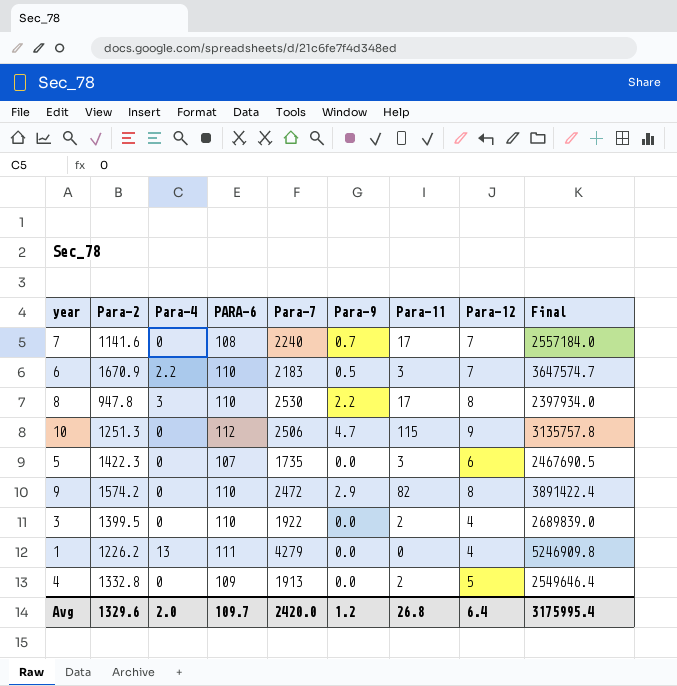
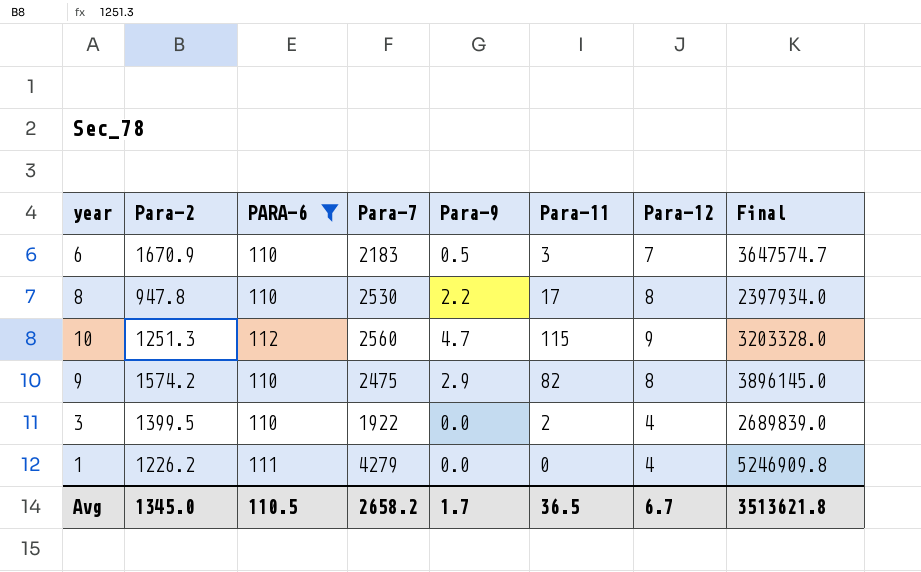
filter: none -> PARA-6 >= 110
column Para-4 | position: 3 -> none
10 | Para-7: 2506 -> 2560
10 | Final: 3135757.8 -> 3203328.0
9 | Para-7: 2472 -> 2475
9 | Final: 3891422.4 -> 3896145.0
Avg | Para-2: 1329.6 -> 1345.0
Avg | PARA-6: 109.7 -> 110.5
Avg | Para-7: 2420.0 -> 2658.2
Avg | Para-9: 1.2 -> 1.7
Avg | Para-11: 26.8 -> 36.5
Avg | Para-12: 6.4 -> 6.7
Avg | Final: 3175995.4 -> 3513621.8

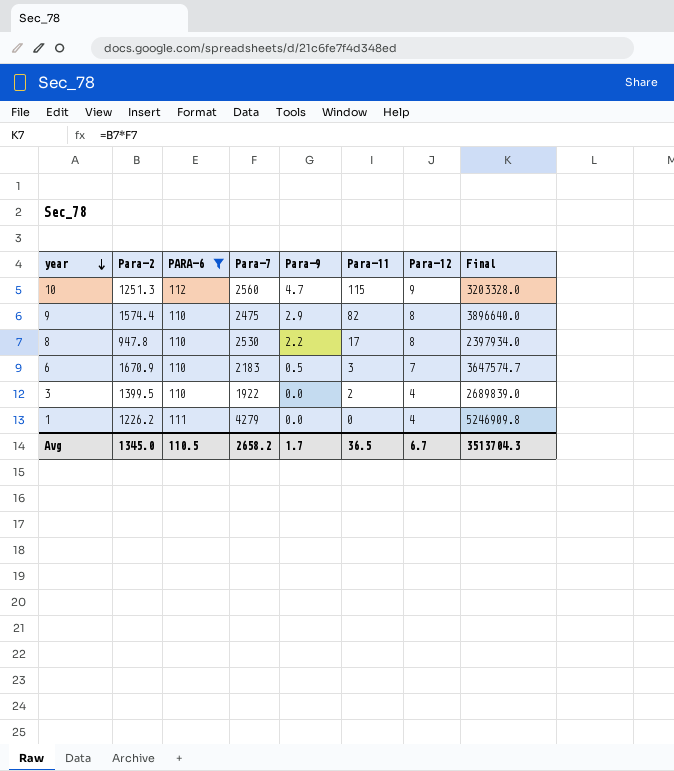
row order: none -> year descending
9 | Para-2: 1574.2 -> 1574.4
9 | Final: 3896145.0 -> 3896640.0
Avg | Final: 3513621.8 -> 3513704.3

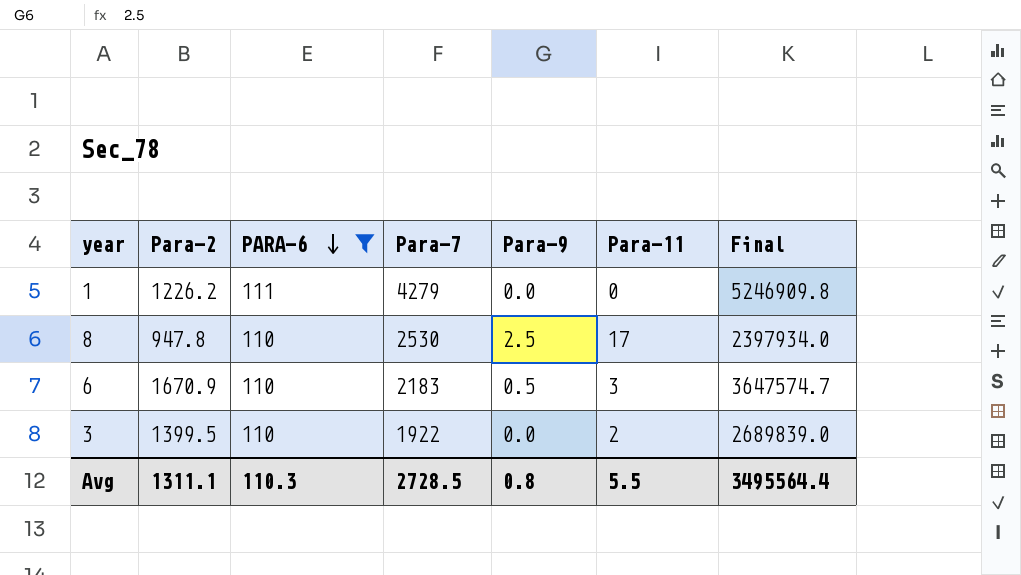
row order: year descending -> PARA-6 descending
column Para-12 | position: 7 -> none
row 10: 1251.3 | 112 | 2560 | 4.7 | 115 | 9 | 3203328.0 -> none
row 9: 1574.4 | 110 | 2475 | 2.9 | 82 | 8 | 3896640.0 -> none
8 | Para-9: 2.2 -> 2.5
Avg | Para-2: 1345.0 -> 1311.1
Avg | PARA-6: 110.5 -> 110.3
Avg | Para-7: 2658.2 -> 2728.5
Avg | Para-9: 1.7 -> 0.8
Avg | Para-11: 36.5 -> 5.5
Avg | Final: 3513704.3 -> 3495564.4

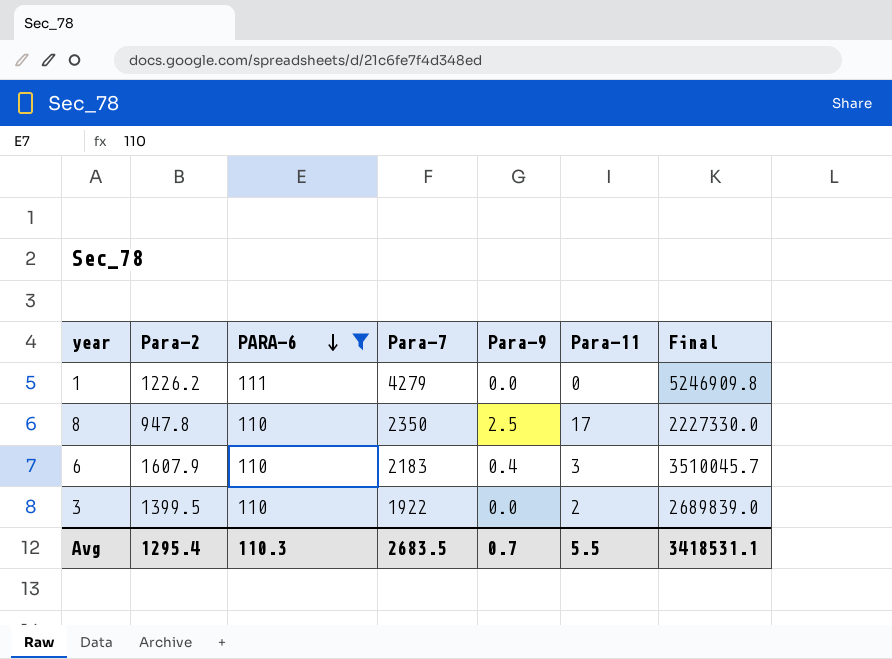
8 | Para-7: 2530 -> 2350
8 | Final: 2397934.0 -> 2227330.0
6 | Para-2: 1670.9 -> 1607.9
6 | Para-9: 0.5 -> 0.4
6 | Final: 3647574.7 -> 3510045.7
Avg | Para-2: 1311.1 -> 1295.4
Avg | Para-7: 2728.5 -> 2683.5
Avg | Para-9: 0.8 -> 0.7
Avg | Final: 3495564.4 -> 3418531.1

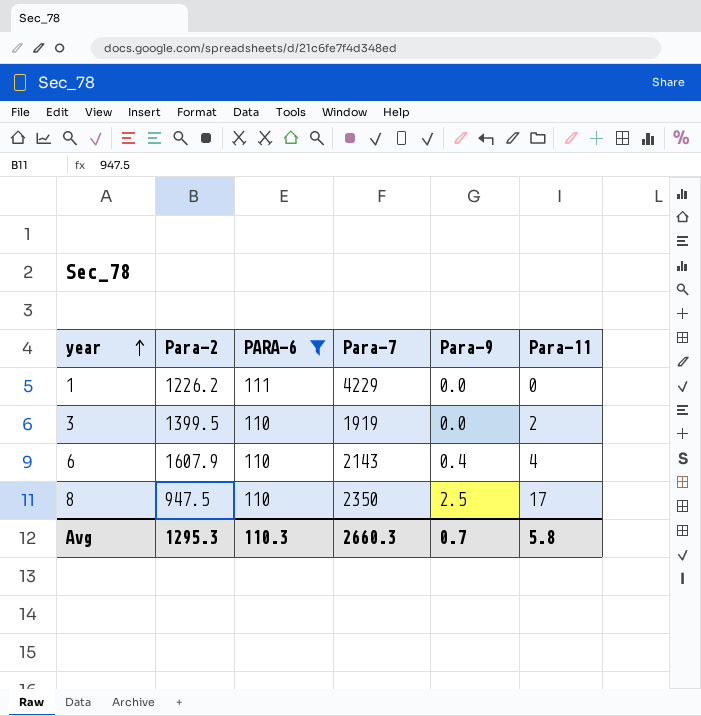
row order: PARA-6 descending -> year ascending
column Final | formula: [Para-2] * [Para-7] -> none
1 | Para-7: 4279 -> 4229
3 | Para-7: 1922 -> 1919
6 | Para-7: 2183 -> 2143
6 | Para-11: 3 -> 4
8 | Para-2: 947.8 -> 947.5
Avg | Para-2: 1295.4 -> 1295.3
Avg | Para-7: 2683.5 -> 2660.3
Avg | Para-11: 5.5 -> 5.8

